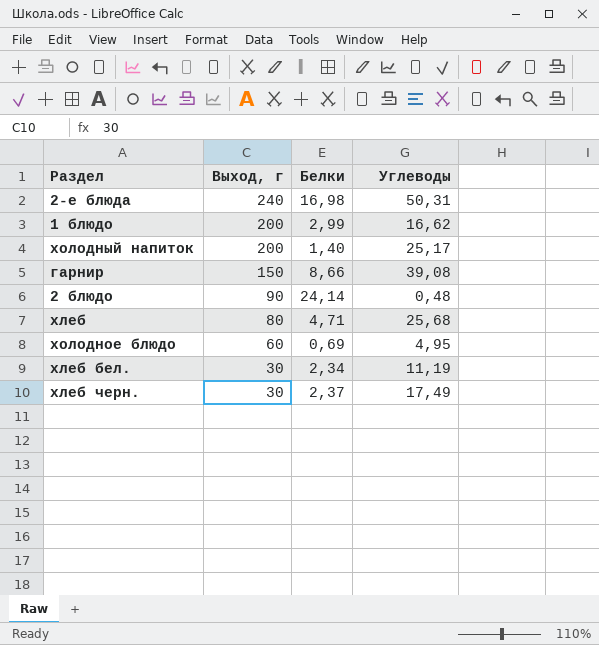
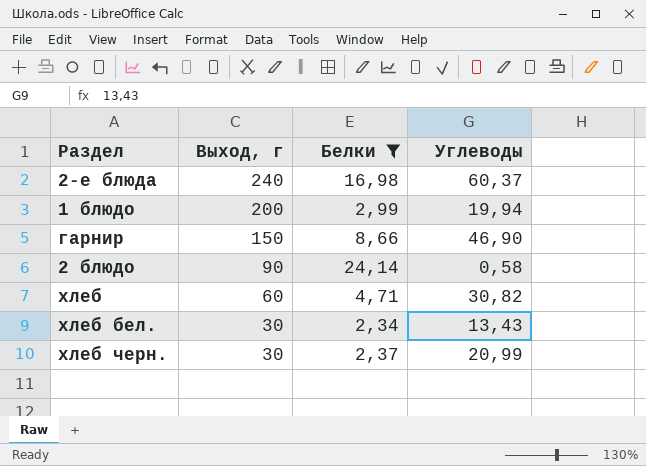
filter: none -> Белки >= 2,34
2-е блюда | Углеводы: 50,31 -> 60,37
1 блюдо | Углеводы: 16,62 -> 19,94
гарнир | Углеводы: 39,08 -> 46,90
2 блюдо | Углеводы: 0,48 -> 0,58
хлеб | Выход, г: 80 -> 60
хлеб | Углеводы: 25,68 -> 30,82
хлеб бел. | Углеводы: 11,19 -> 13,43
хлеб черн. | Углеводы: 17,49 -> 20,99

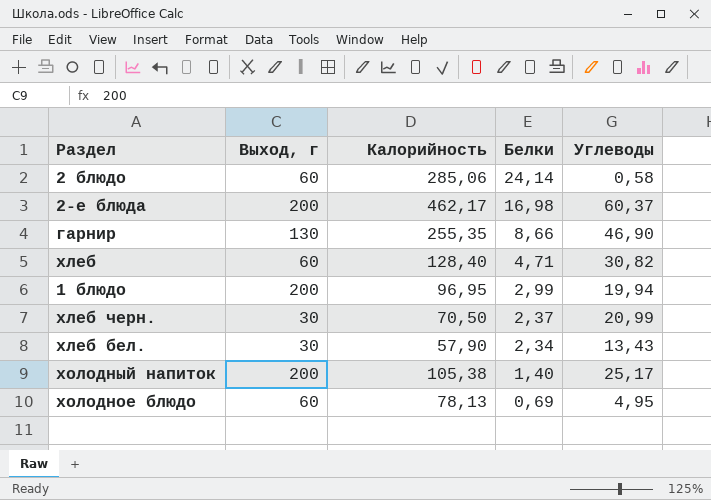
filter: Белки >= 2,34 -> none
row order: Выход, г descending -> Белки descending
column Калорийность | position: none -> 3
2 блюдо | Выход, г: 90 -> 60
2-е блюда | Выход, г: 240 -> 200
гарнир | Выход, г: 150 -> 130

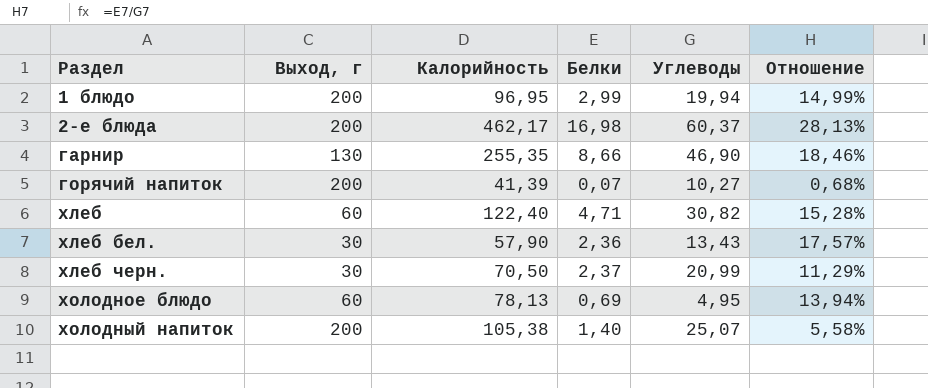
row order: Белки descending -> Раздел ascending
column Отношение | formula: none -> [Белки] / [Углеводы]
row 2 блюдо: 60 | 285,06 | 24,14 | 0,58 -> none
row горячий напиток: none -> 200 | 41,39 | 0,07 | 10,27 | 0,68%
хлеб | Калорийность: 128,40 -> 122,40
хлеб бел. | Белки: 2,34 -> 2,36
холодный напиток | Углеводы: 25,17 -> 25,07

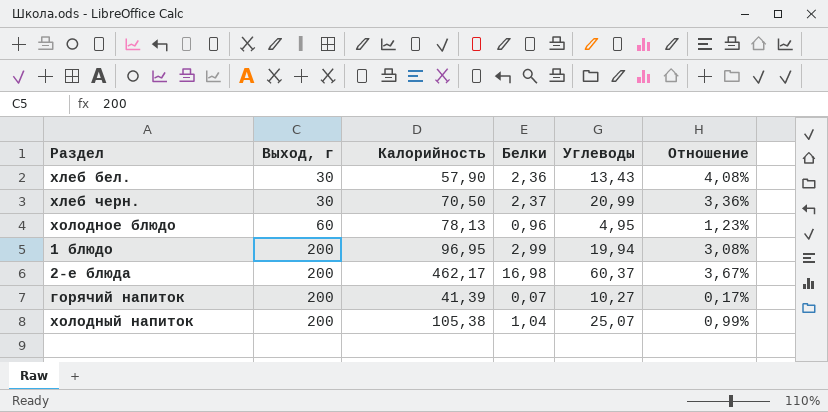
row order: Раздел ascending -> Выход, г ascending
column Отношение | formula: [Белки] / [Углеводы] -> [Белки] / [Калорийность]
row гарнир: 130 | 255,35 | 8,66 | 46,90 | 18,46% -> none
row хлеб: 60 | 122,40 | 4,71 | 30,82 | 15,28% -> none
холодное блюдо | Белки: 0,69 -> 0,96
холодный напиток | Белки: 1,40 -> 1,04

